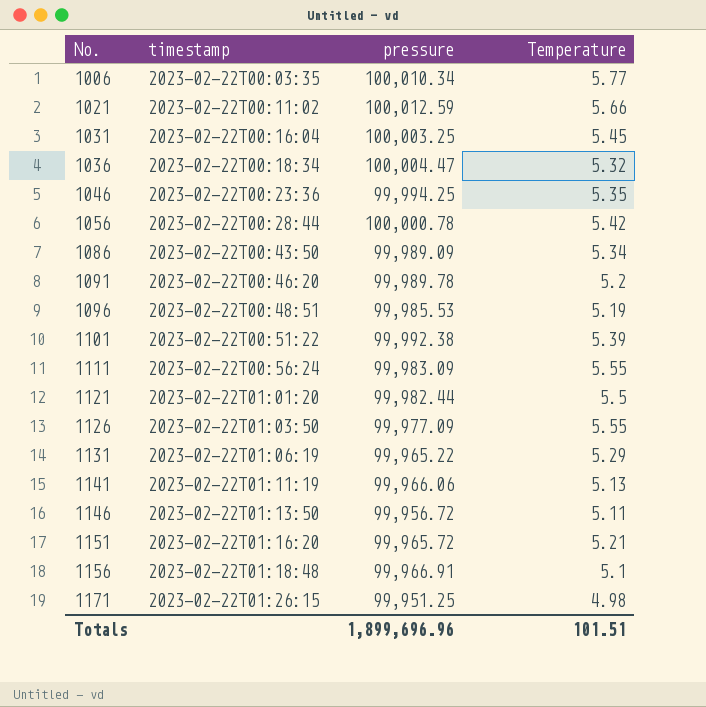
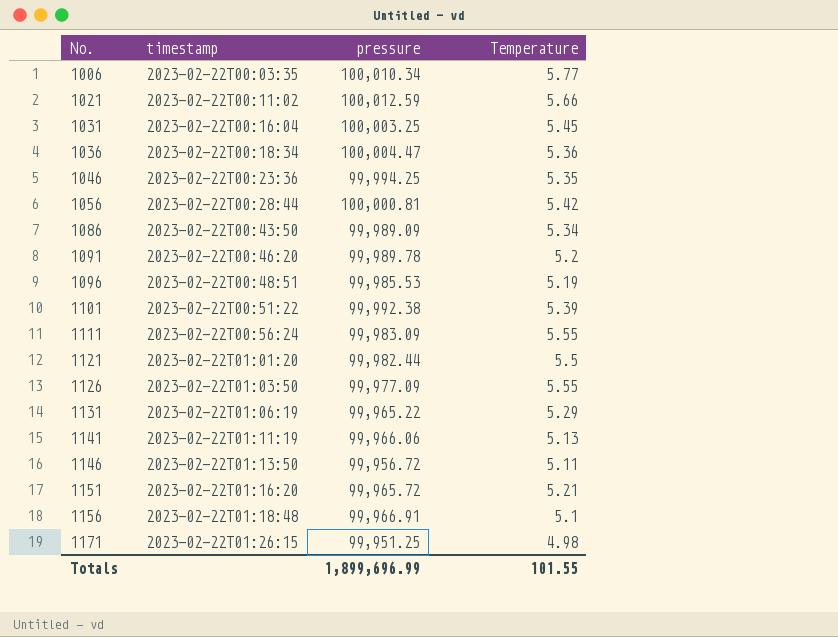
1036 | Temperature: 5.32 -> 5.36
1056 | pressure: 100,000.78 -> 100,000.81
Totals | pressure: 1,899,696.96 -> 1,899,696.99
Totals | Temperature: 101.51 -> 101.55

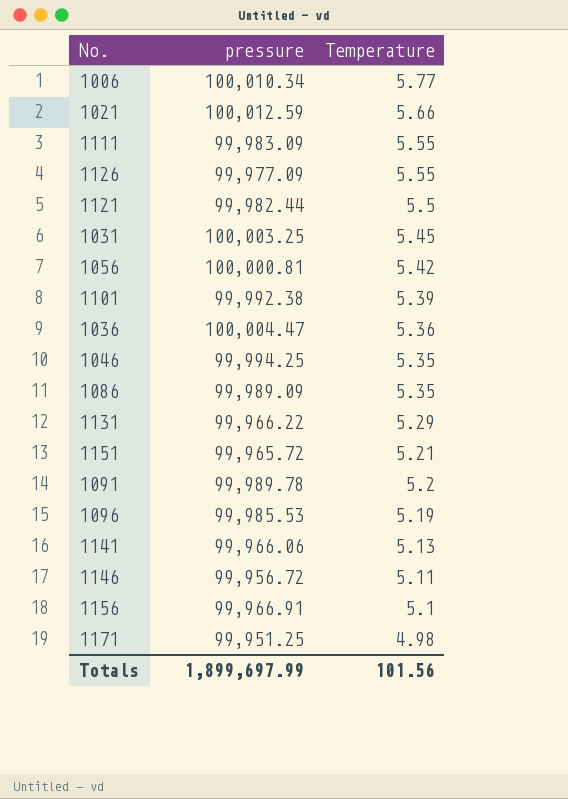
row order: No. ascending -> Temperature descending
column timestamp | position: 2 -> none
1086 | Temperature: 5.34 -> 5.35
1131 | pressure: 99,965.22 -> 99,966.22
Totals | pressure: 1,899,696.99 -> 1,899,697.99
Totals | Temperature: 101.55 -> 101.56

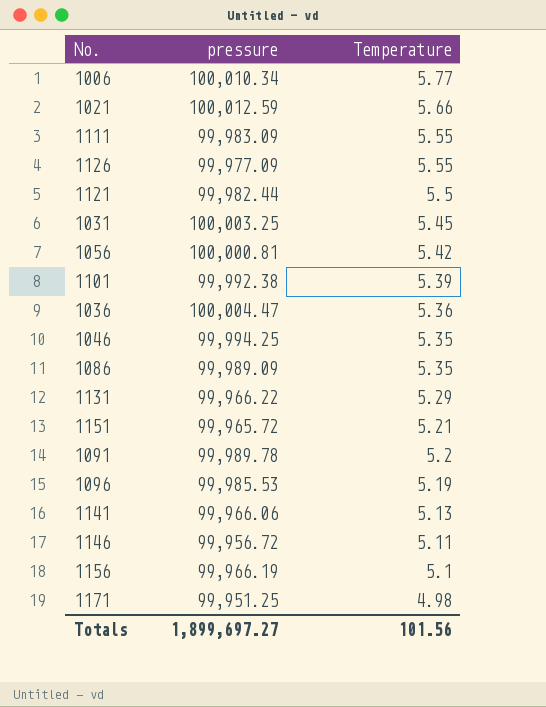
1156 | pressure: 99,966.91 -> 99,966.19
Totals | pressure: 1,899,697.99 -> 1,899,697.27

